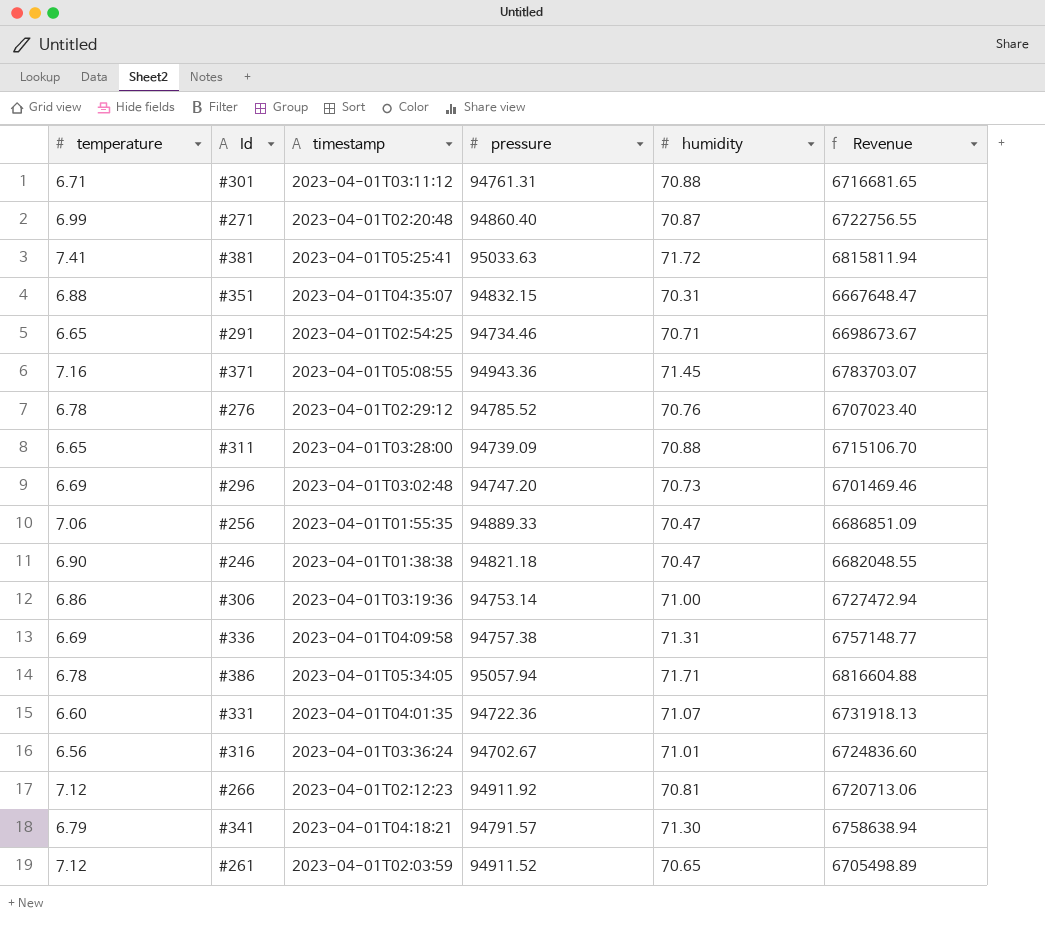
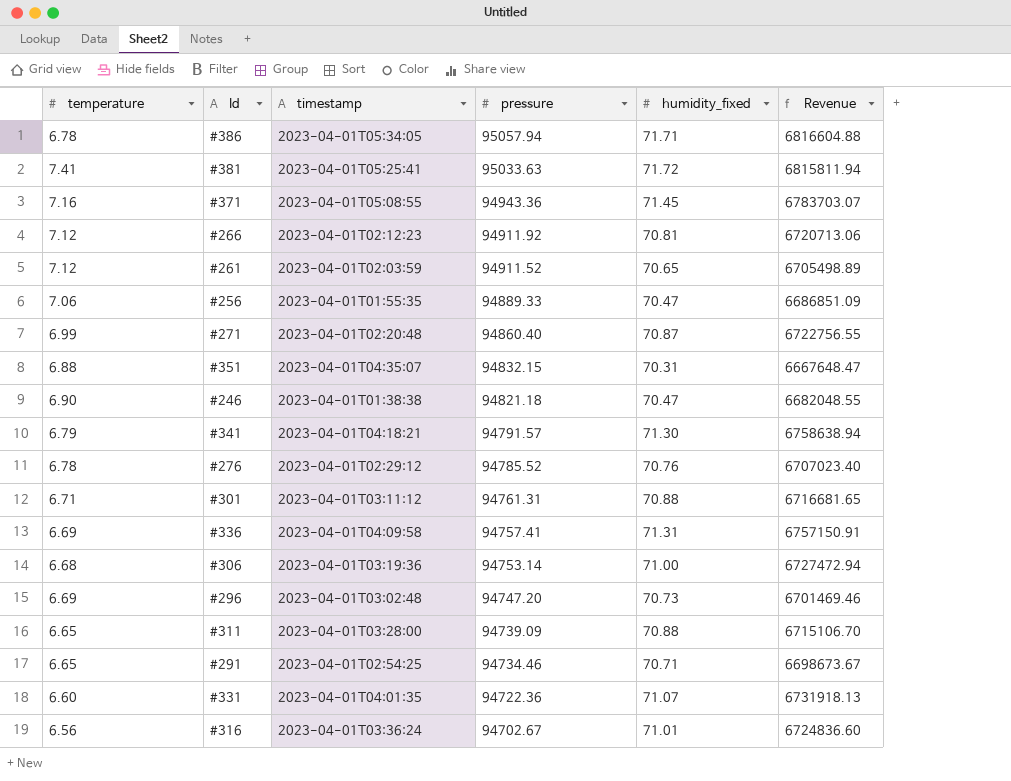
row order: none -> pressure descending
column name: humidity -> humidity_fixed
#336 | pressure: 94757.38 -> 94757.41
#336 | Revenue: 6757148.77 -> 6757150.91
#306 | temperature: 6.86 -> 6.68

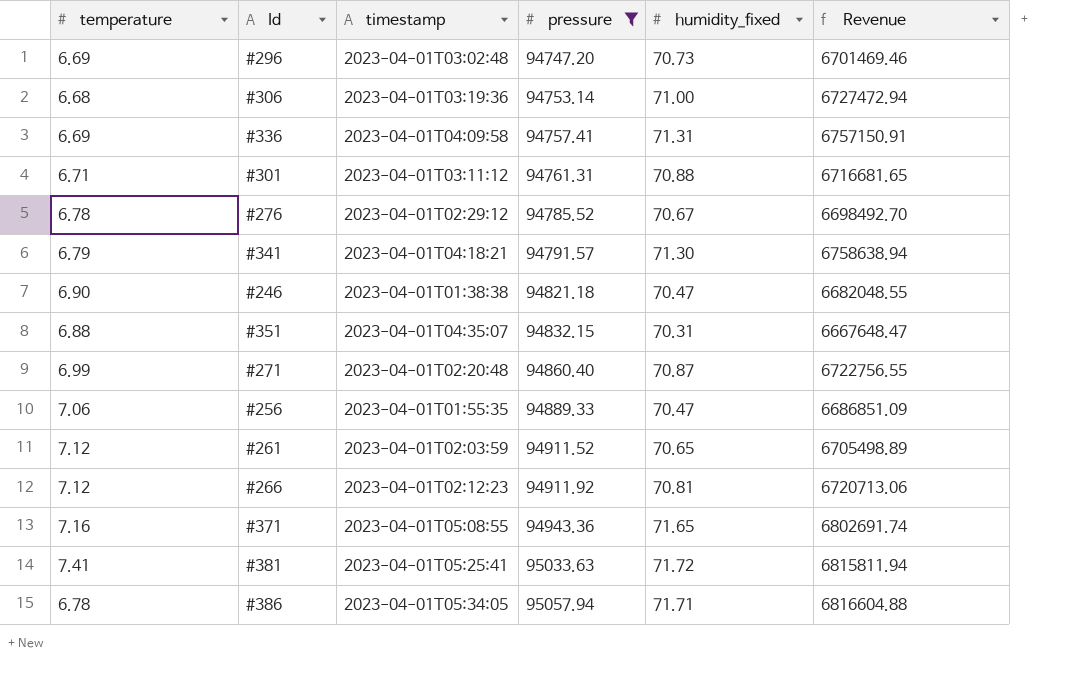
filter: none -> pressure >= 94747.20
row order: pressure descending -> pressure ascending
#276 | humidity_fixed: 70.76 -> 70.67
#276 | Revenue: 6707023.40 -> 6698492.70
#371 | humidity_fixed: 71.45 -> 71.65
#371 | Revenue: 6783703.07 -> 6802691.74

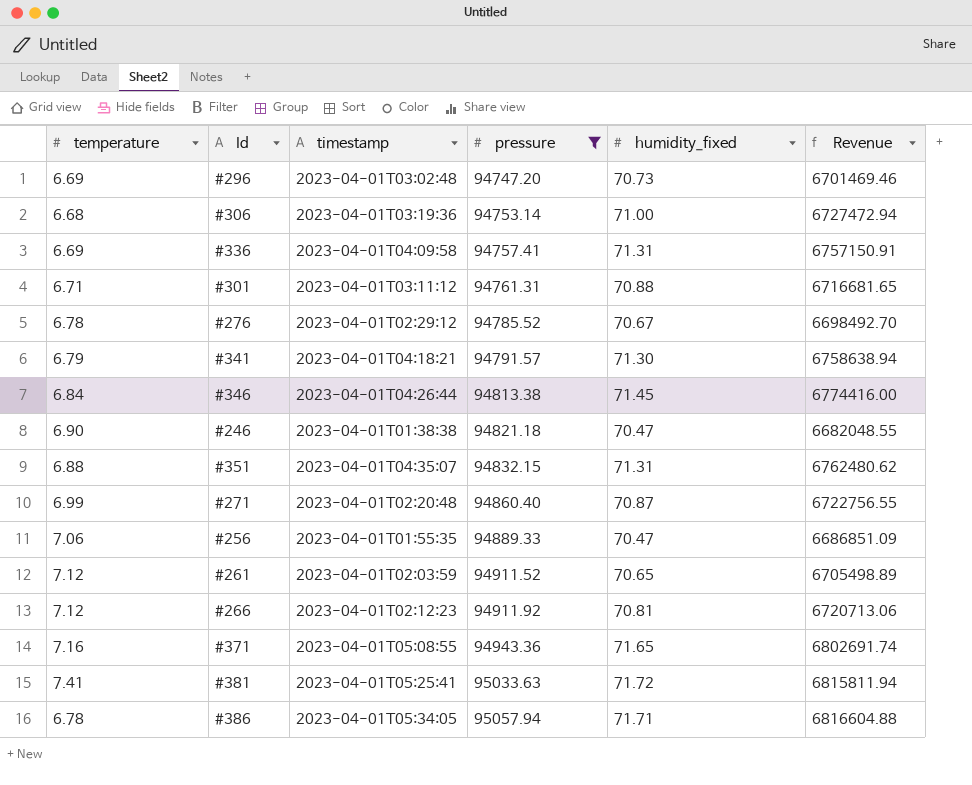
row #346: none -> 6.84 | 2023-04-01T04:26:44 | 94813.38 | 71.45 | 6774416.00
#351 | humidity_fixed: 70.31 -> 71.31
#351 | Revenue: 6667648.47 -> 6762480.62

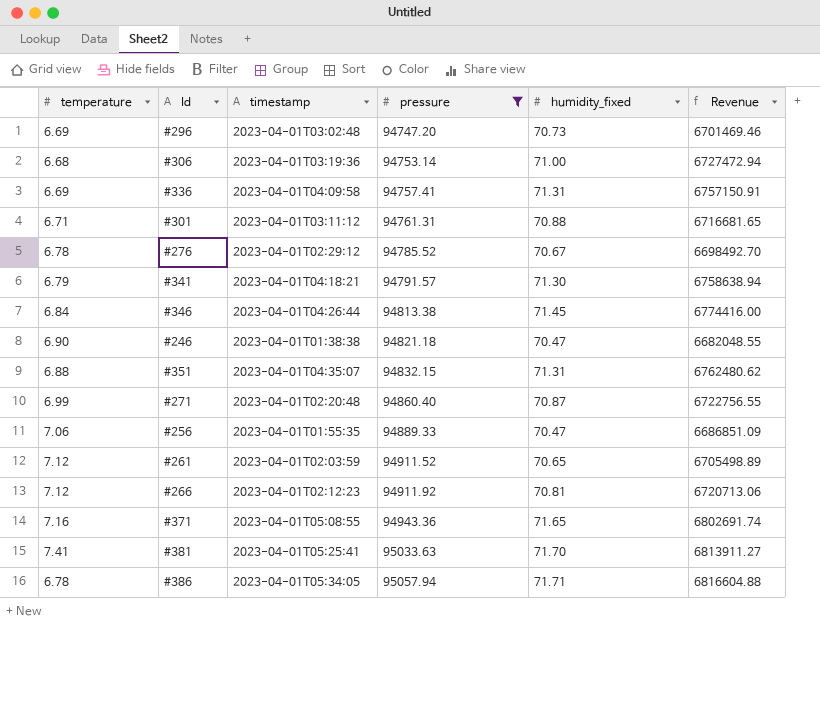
#381 | humidity_fixed: 71.72 -> 71.70
#381 | Revenue: 6815811.94 -> 6813911.27

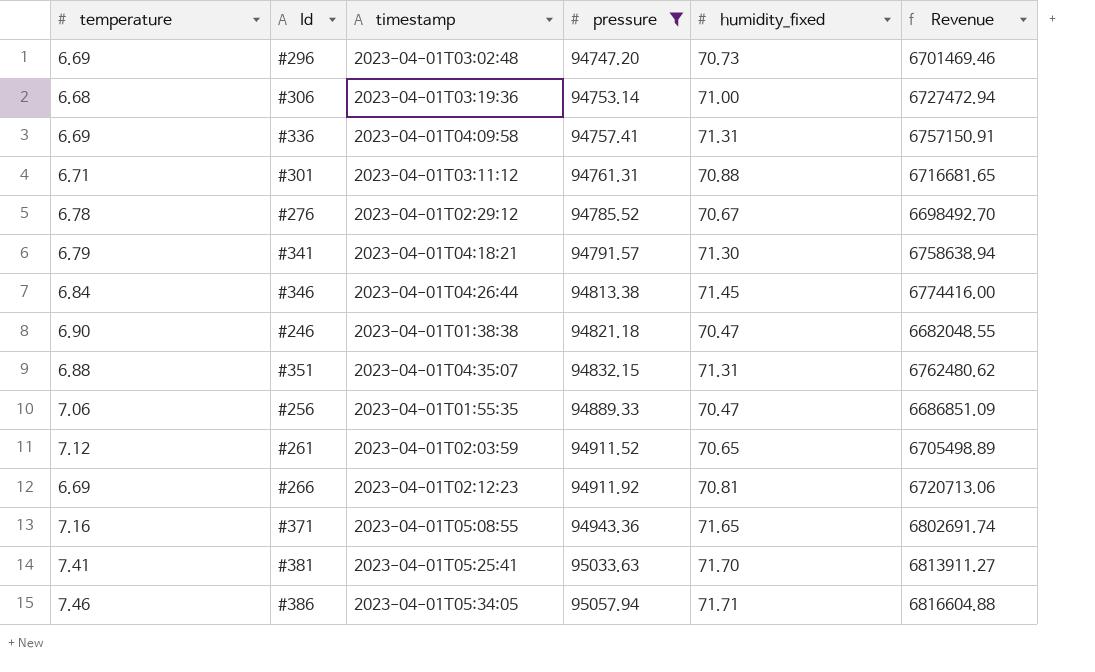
row #271: 6.99 | 2023-04-01T02:20:48 | 94860.40 | 70.87 | 6722756.55 -> none
#266 | temperature: 7.12 -> 6.69
#386 | temperature: 6.78 -> 7.46

